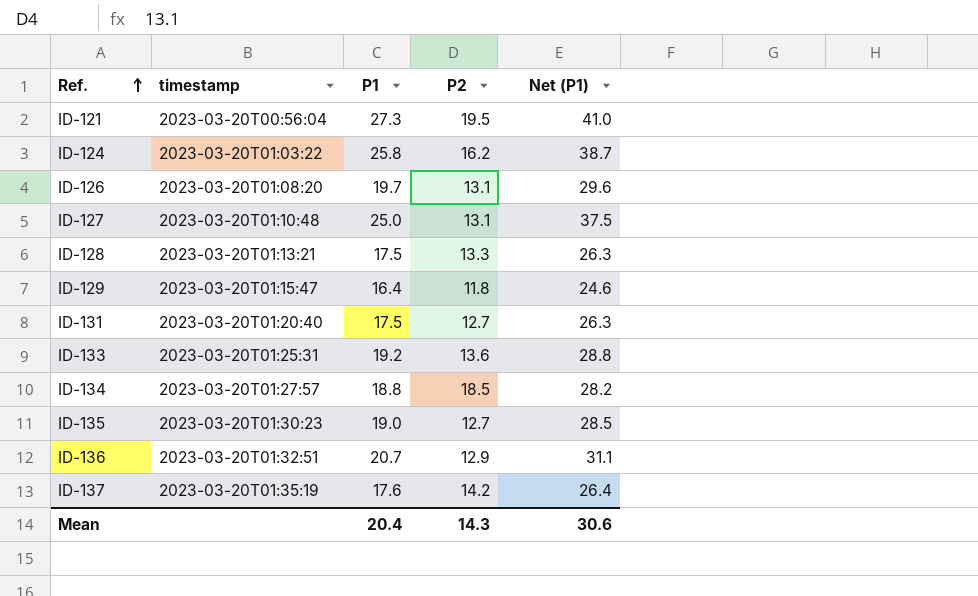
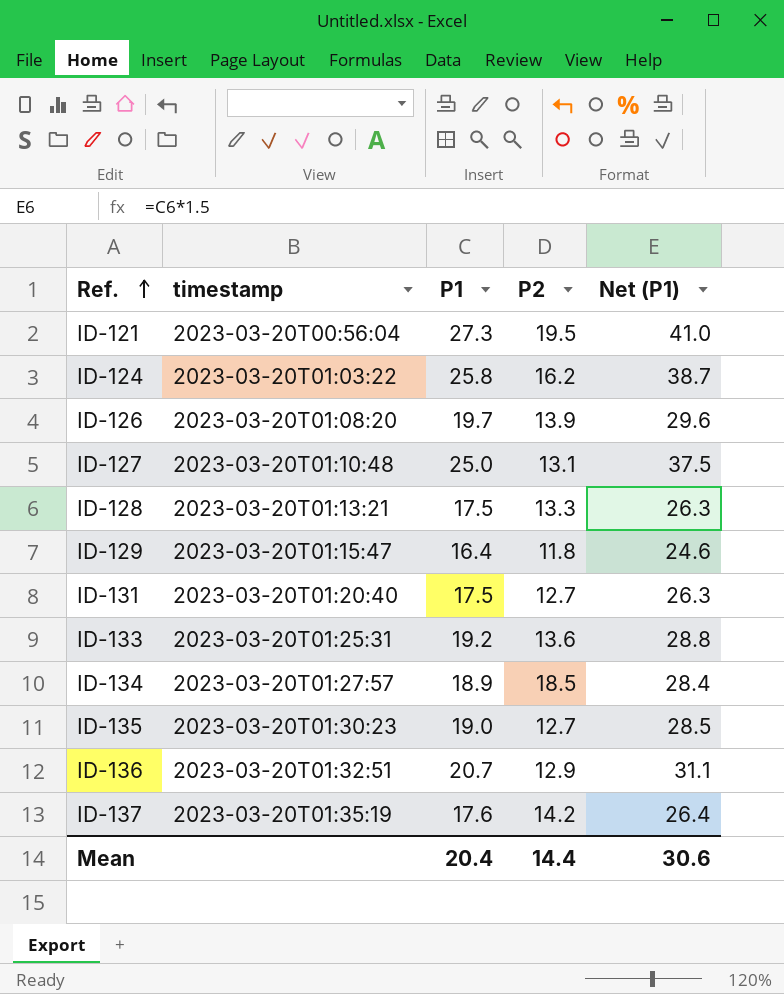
ID-126 | P2: 13.1 -> 13.9
ID-134 | P1: 18.8 -> 18.9
ID-134 | Net (P1): 28.2 -> 28.4
Mean | P2: 14.3 -> 14.4

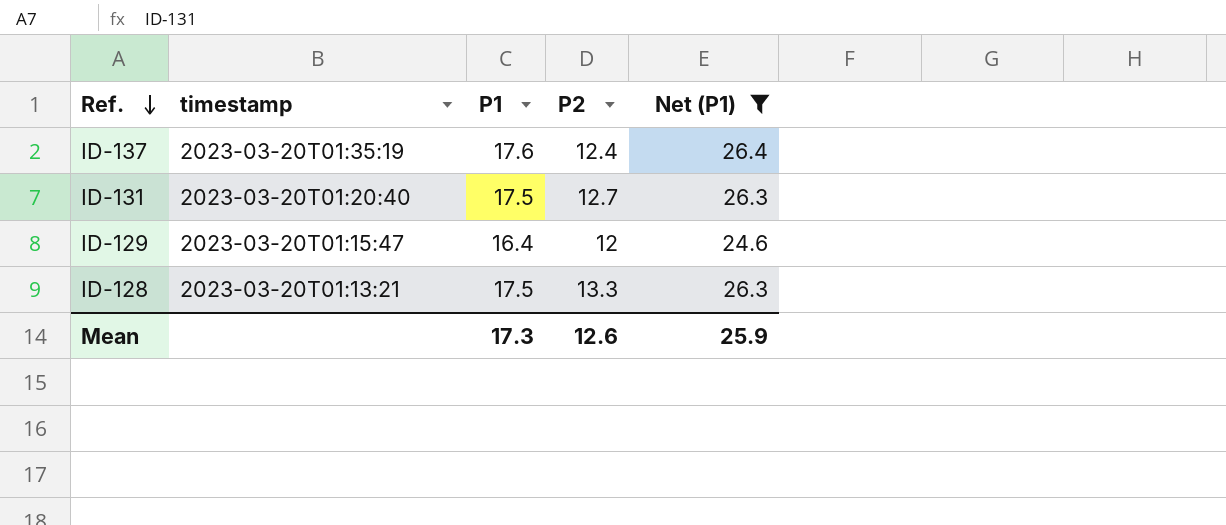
filter: none -> Net (P1) <= 26.4
row order: Ref. ascending -> Ref. descending
ID-137 | P2: 14.2 -> 12.4
ID-129 | P2: 11.8 -> 12
Mean | P1: 20.4 -> 17.3
Mean | P2: 14.4 -> 12.6
Mean | Net (P1): 30.6 -> 25.9

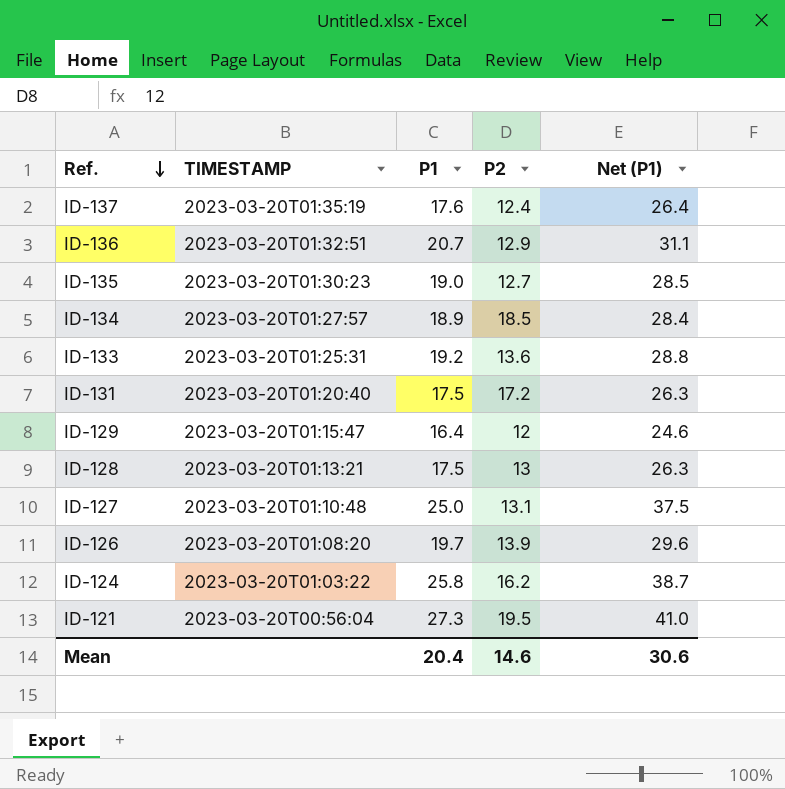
filter: Net (P1) <= 26.4 -> none
column name: timestamp -> TIMESTAMP
ID-131 | P2: 12.7 -> 17.2
ID-128 | P2: 13.3 -> 13
Mean | P1: 17.3 -> 20.4
Mean | P2: 12.6 -> 14.6
Mean | Net (P1): 25.9 -> 30.6

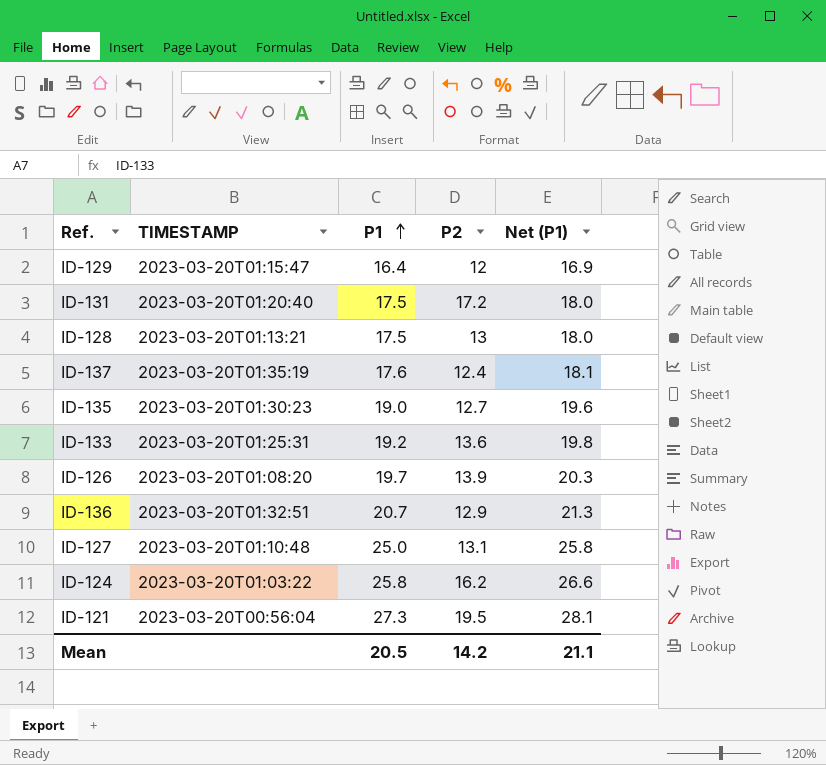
row order: Ref. descending -> P1 ascending
column Net (P1) | formula: [P1] * 1.5 -> [P1] * 1.03
row ID-134: 2023-03-20T01:27:57 | 18.9 | 18.5 | 28.4 -> none
Mean | P1: 20.4 -> 20.5
Mean | P2: 14.6 -> 14.2
Mean | Net (P1): 30.6 -> 21.1

